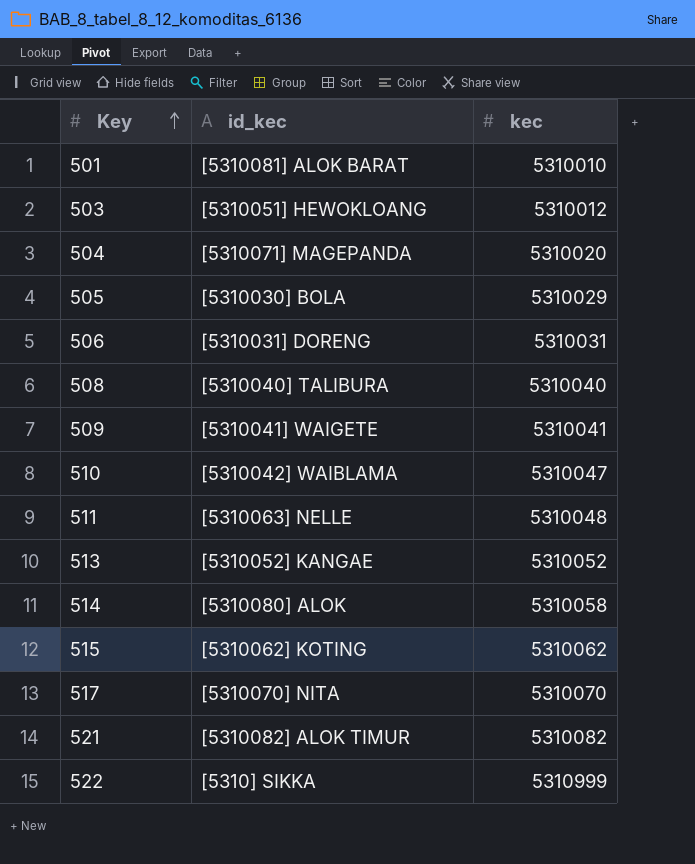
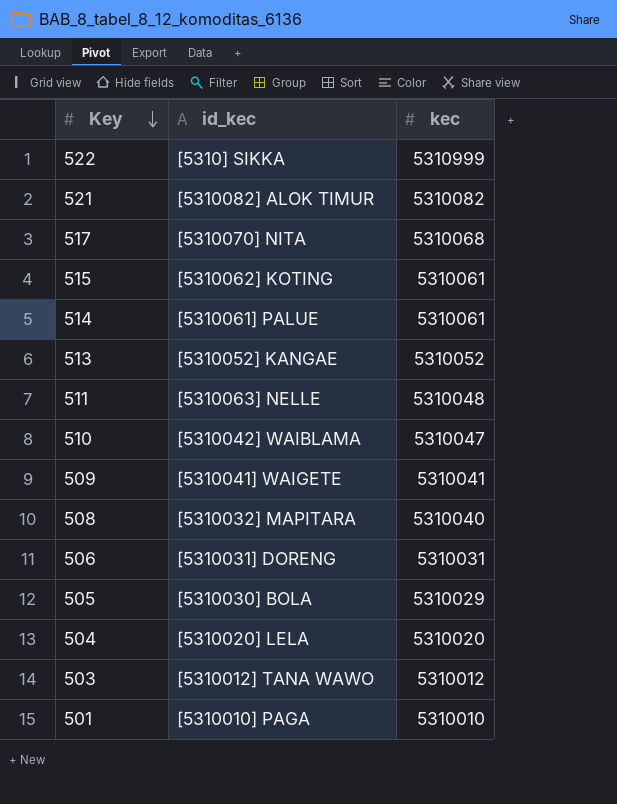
row order: Key ascending -> Key descending
517 | kec: 5310070 -> 5310068
515 | kec: 5310062 -> 5310061
514 | id_kec: [5310080] ALOK -> [5310061] PALUE
514 | kec: 5310058 -> 5310061
508 | id_kec: [5310040] TALIBURA -> [5310032] MAPITARA
504 | id_kec: [5310071] MAGEPANDA -> [5310020] LELA
503 | id_kec: [5310051] HEWOKLOANG -> [5310012] TANA WAWO
501 | id_kec: [5310081] ALOK BARAT -> [5310010] PAGA

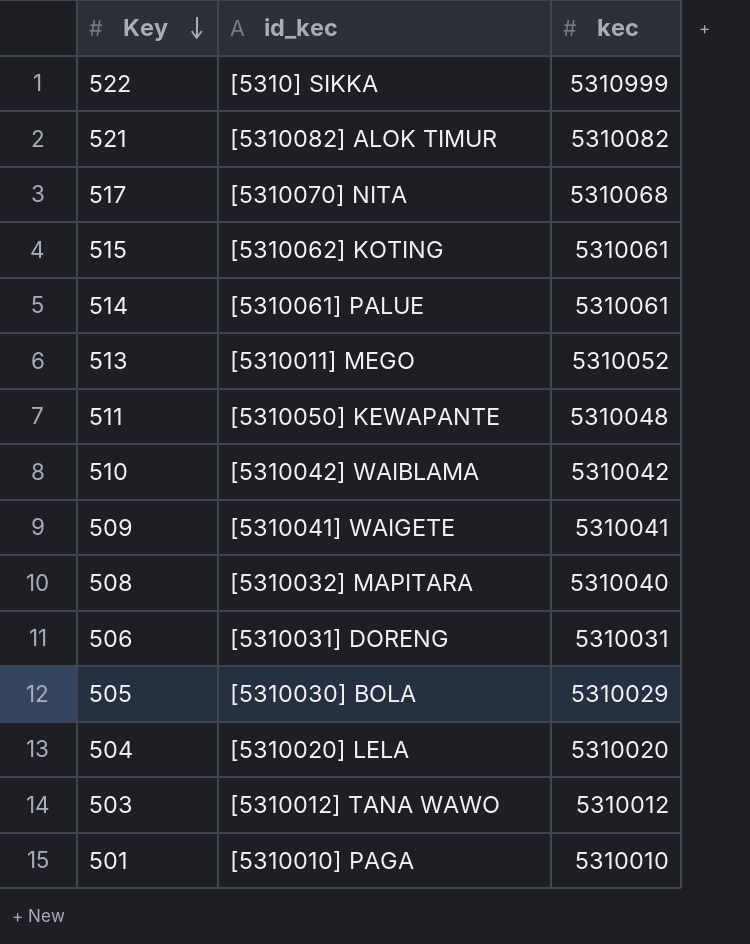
513 | id_kec: [5310052] KANGAE -> [5310011] MEGO
511 | id_kec: [5310063] NELLE -> [5310050] KEWAPANTE
510 | kec: 5310047 -> 5310042

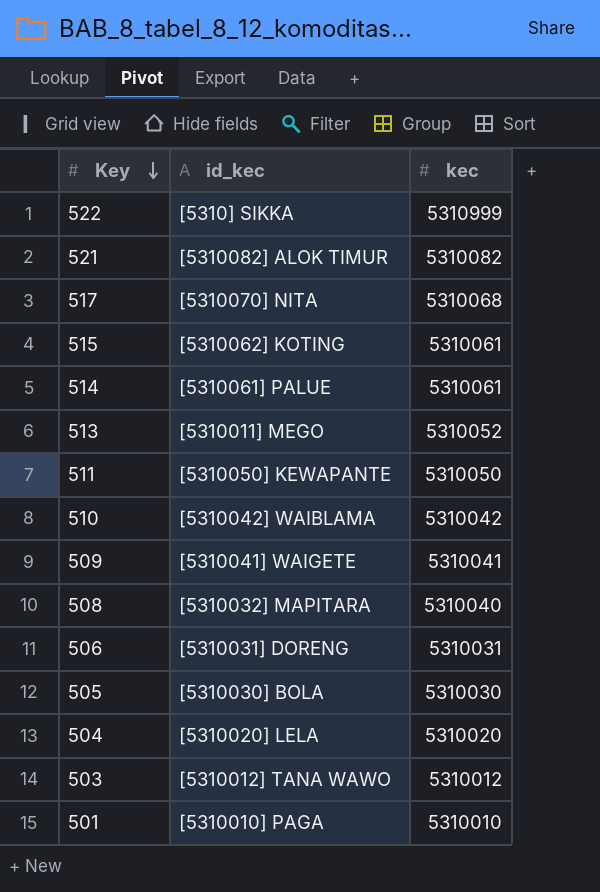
511 | kec: 5310048 -> 5310050
505 | kec: 5310029 -> 5310030

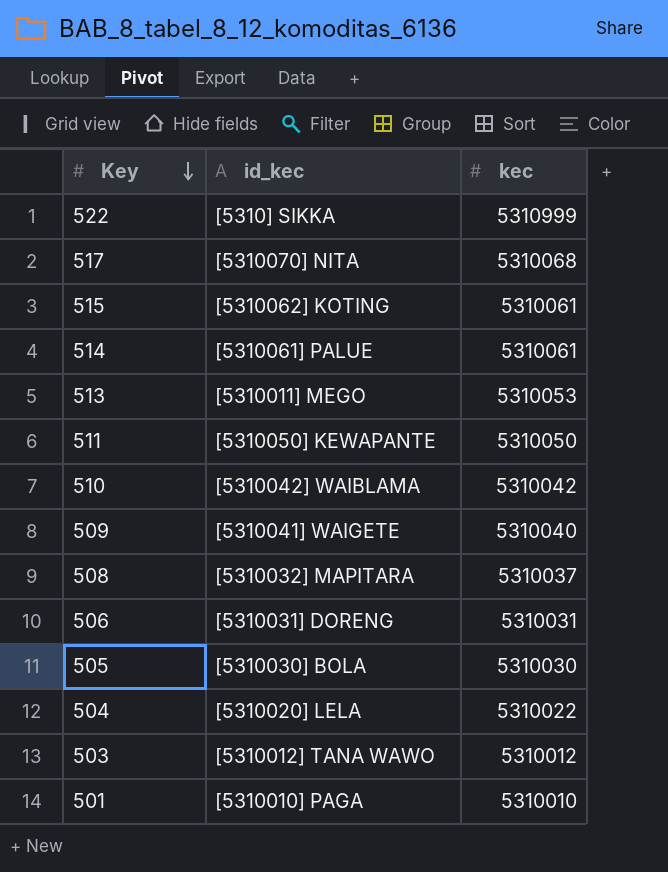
row 521: [5310082] ALOK TIMUR | 5310082 -> none
513 | kec: 5310052 -> 5310053
509 | kec: 5310041 -> 5310040
508 | kec: 5310040 -> 5310037
504 | kec: 5310020 -> 5310022

